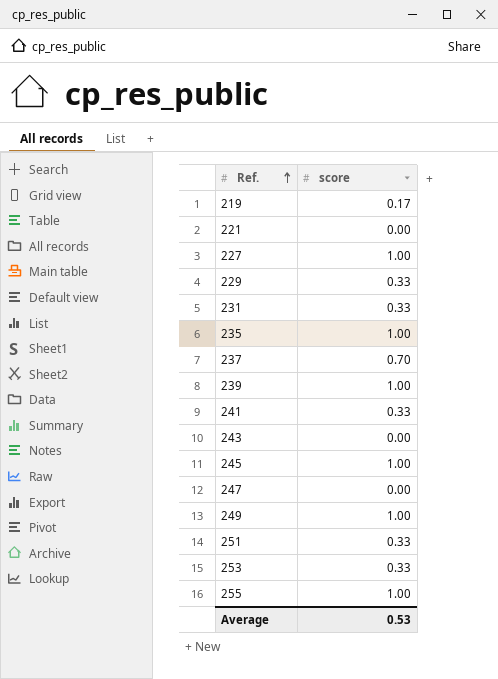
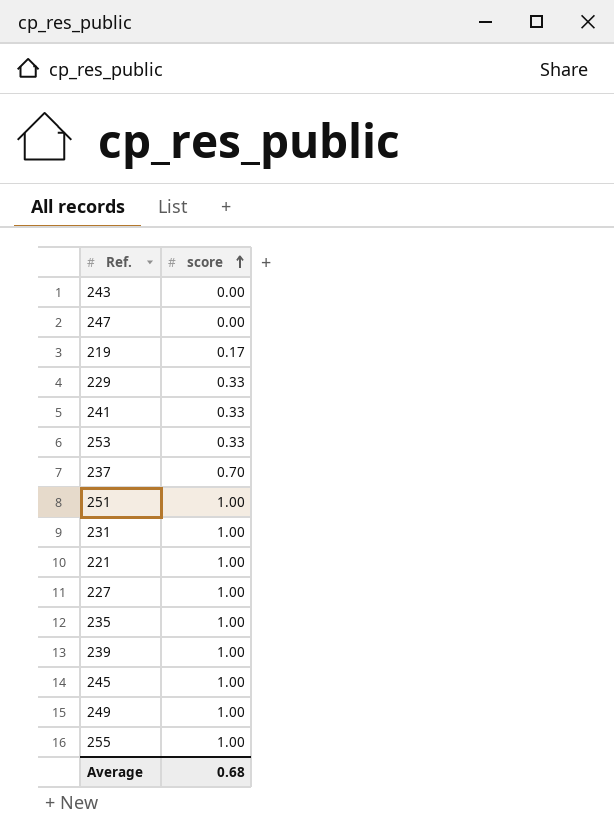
row order: Ref. ascending -> score ascending
251 | score: 0.33 -> 1.00
231 | score: 0.33 -> 1.00
221 | score: 0.00 -> 1.00
Average | score: 0.53 -> 0.68

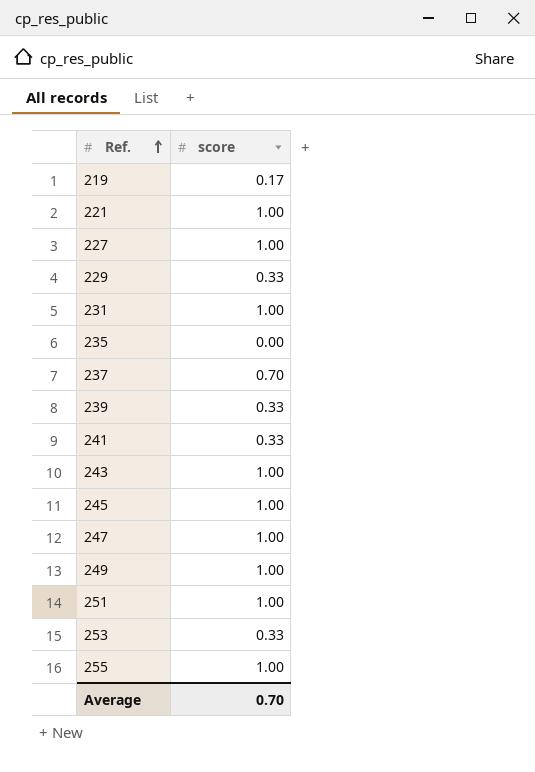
row order: score ascending -> Ref. ascending
235 | score: 1.00 -> 0.00
239 | score: 1.00 -> 0.33
243 | score: 0.00 -> 1.00
247 | score: 0.00 -> 1.00
Average | score: 0.68 -> 0.70

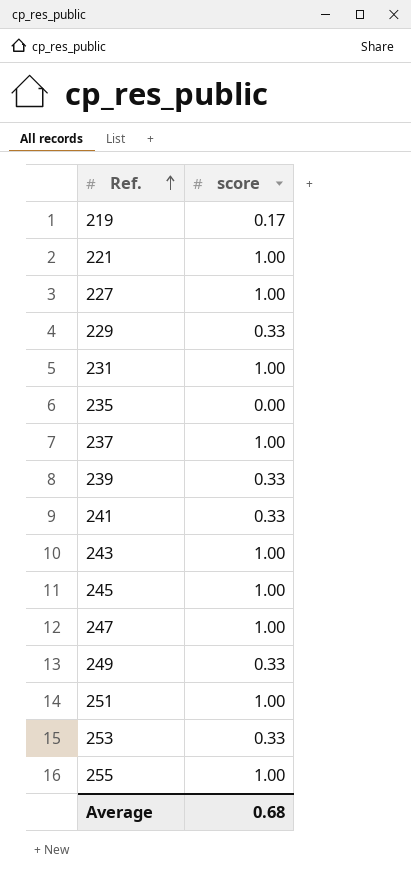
237 | score: 0.70 -> 1.00
249 | score: 1.00 -> 0.33
Average | score: 0.70 -> 0.68

